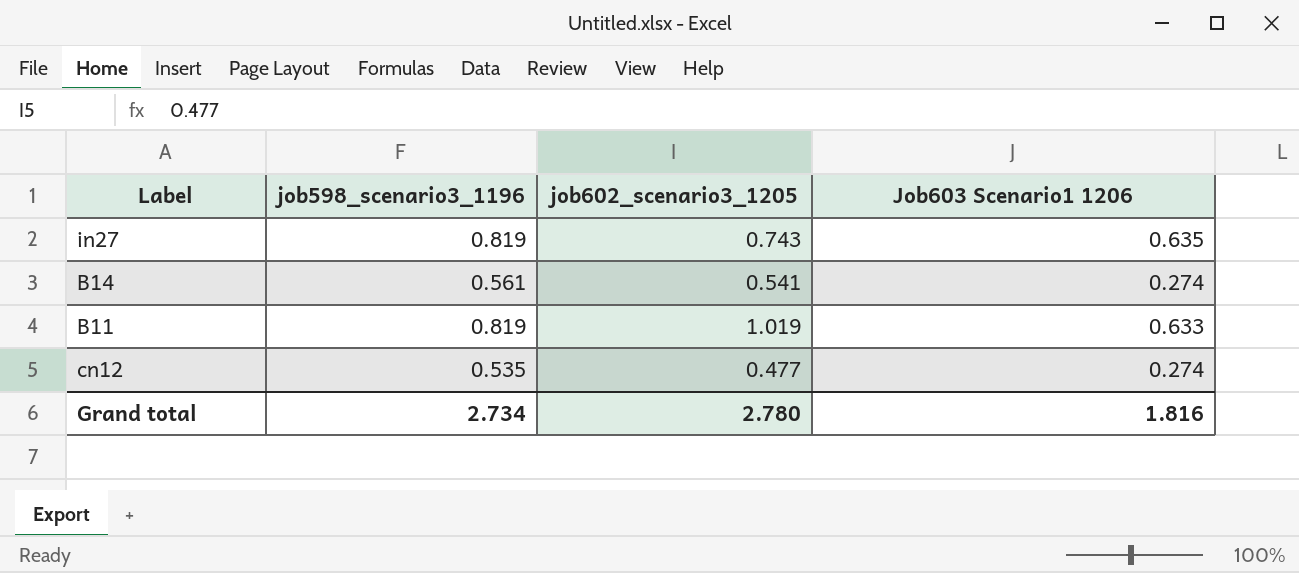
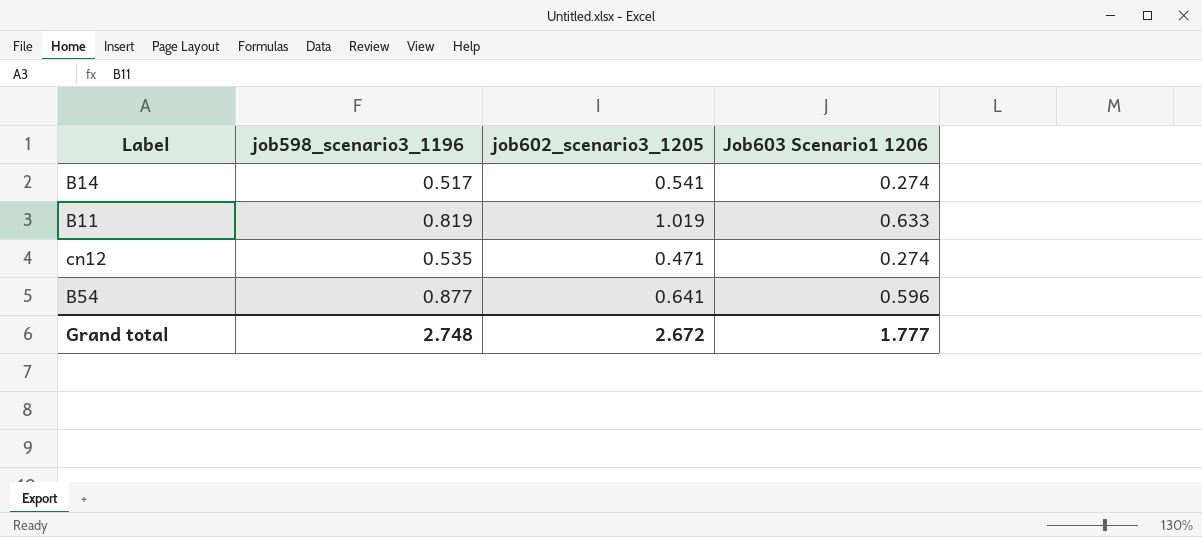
row in27: 0.819 | 0.743 | 0.635 -> none
B14 | job598_scenario3_1196: 0.561 -> 0.517
cn12 | job602_scenario3_1205: 0.477 -> 0.471
row B54: none -> 0.877 | 0.641 | 0.596
Grand total | job598_scenario3_1196: 2.734 -> 2.748
Grand total | job602_scenario3_1205: 2.780 -> 2.672
Grand total | Job603 Scenario1 1206: 1.816 -> 1.777

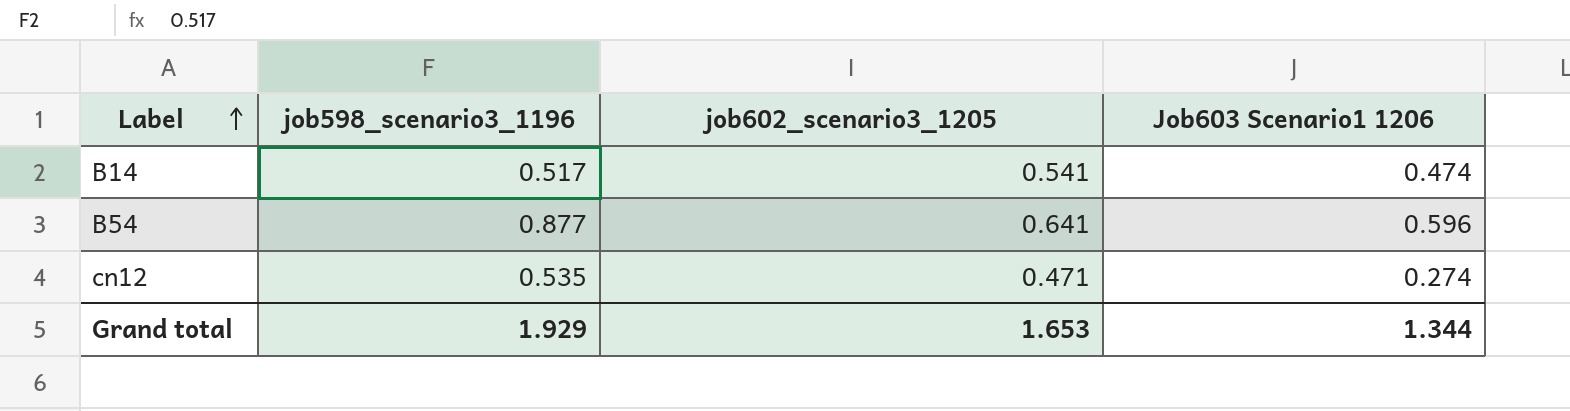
row order: none -> Label ascending
row B11: 0.819 | 1.019 | 0.633 -> none
B14 | Job603 Scenario1 1206: 0.274 -> 0.474
Grand total | job598_scenario3_1196: 2.748 -> 1.929
Grand total | job602_scenario3_1205: 2.672 -> 1.653
Grand total | Job603 Scenario1 1206: 1.777 -> 1.344

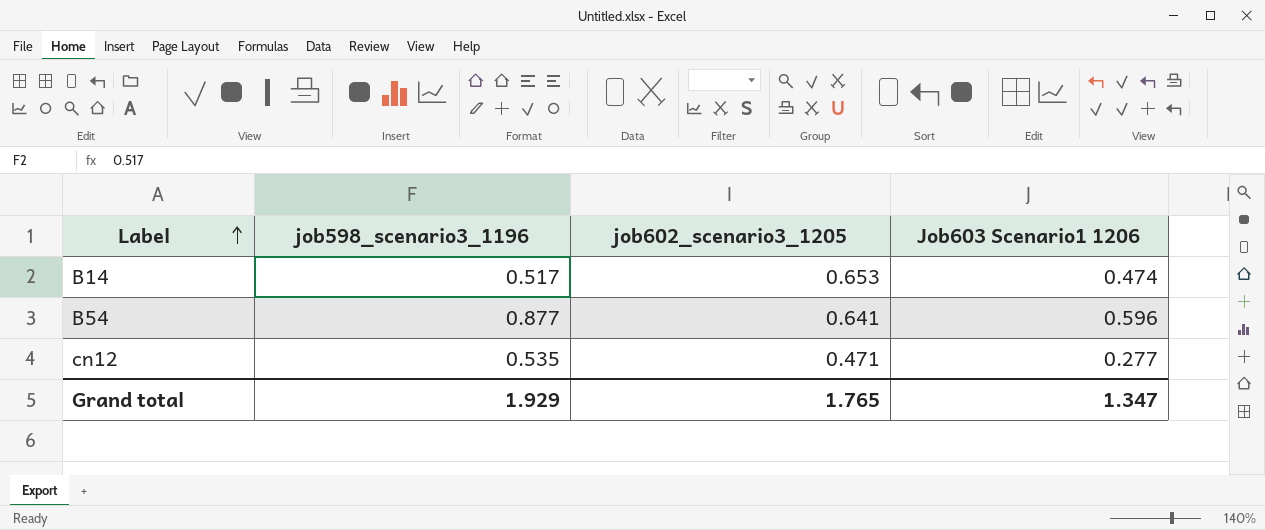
B14 | job602_scenario3_1205: 0.541 -> 0.653
cn12 | Job603 Scenario1 1206: 0.274 -> 0.277
Grand total | job602_scenario3_1205: 1.653 -> 1.765
Grand total | Job603 Scenario1 1206: 1.344 -> 1.347

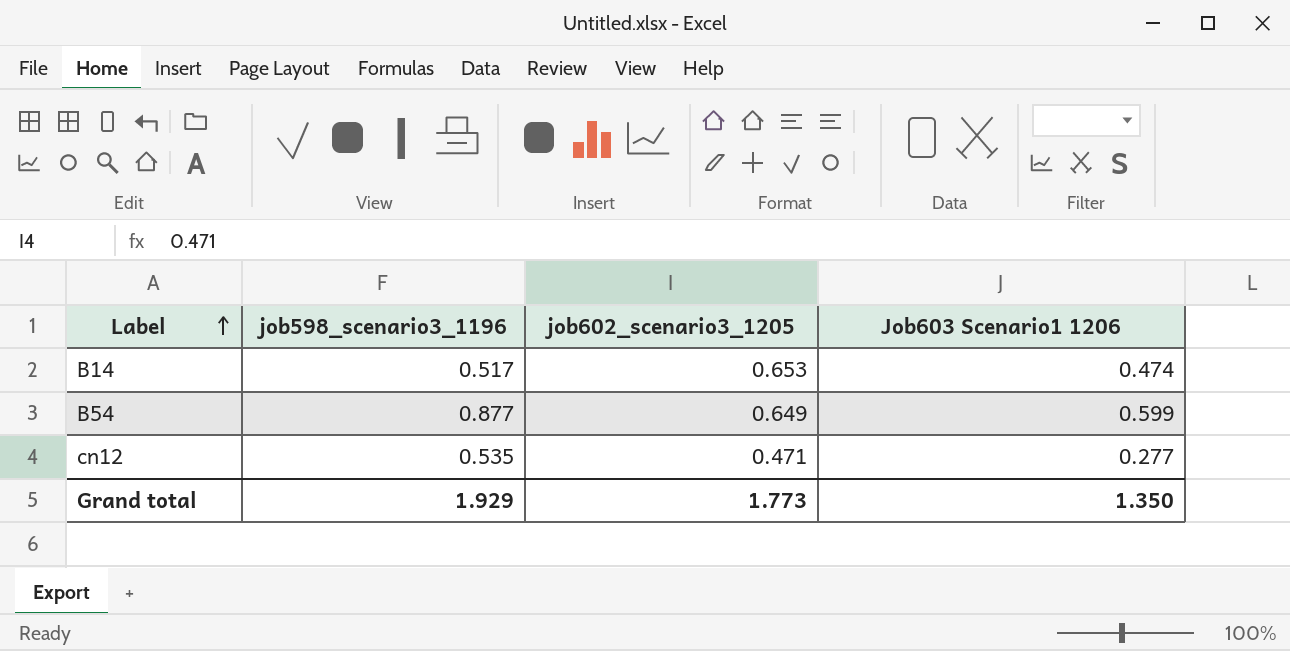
B54 | job602_scenario3_1205: 0.641 -> 0.649
B54 | Job603 Scenario1 1206: 0.596 -> 0.599
Grand total | job602_scenario3_1205: 1.765 -> 1.773
Grand total | Job603 Scenario1 1206: 1.347 -> 1.350

